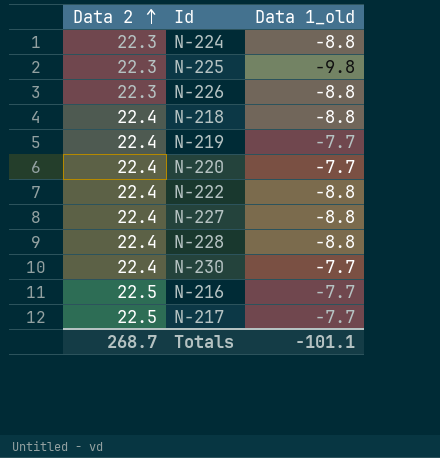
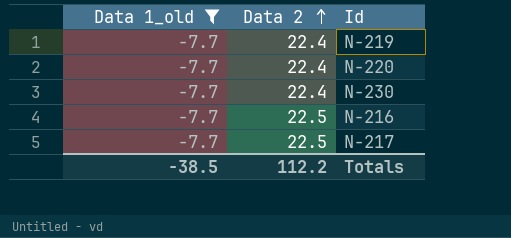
filter: none -> Data 1_old = -7.7
column Data 1_old | position: 3 -> 1
Totals | Data 1_old: -101.1 -> -38.5
Totals | Data 2: 268.7 -> 112.2

